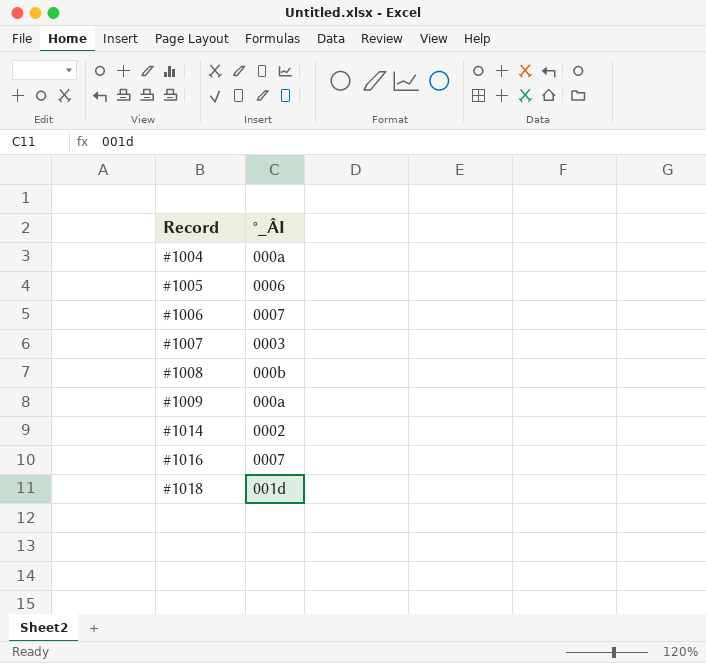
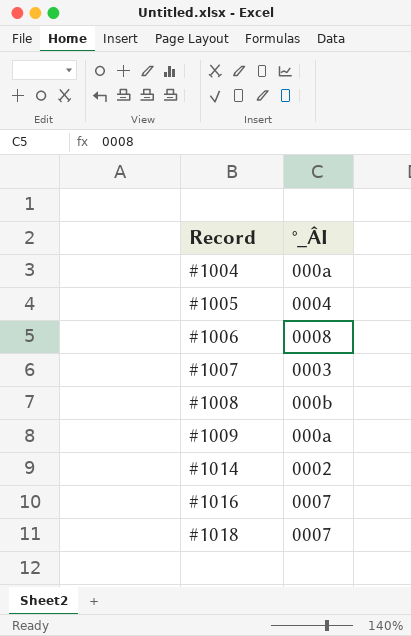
#1005 | °_ÂI: 0006 -> 0004
#1006 | °_ÂI: 0007 -> 0008
#1018 | °_ÂI: 001d -> 0007

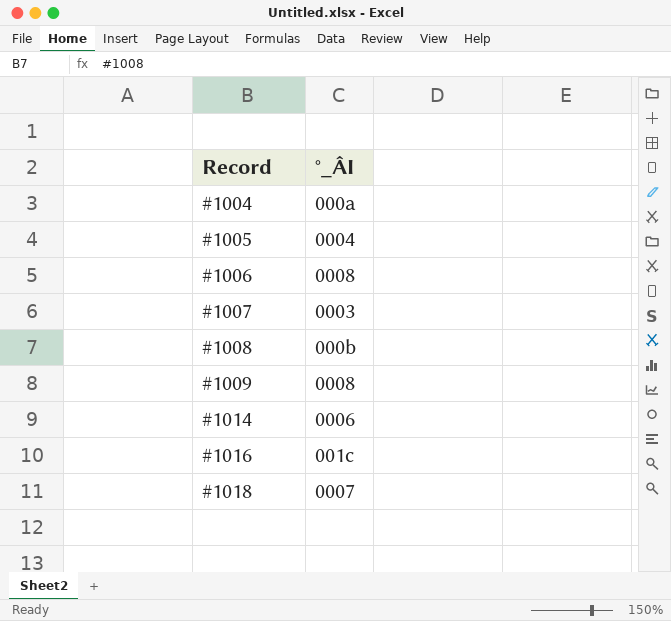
#1009 | °_ÂI: 000a -> 0008
#1014 | °_ÂI: 0002 -> 0006
#1016 | °_ÂI: 0007 -> 001c

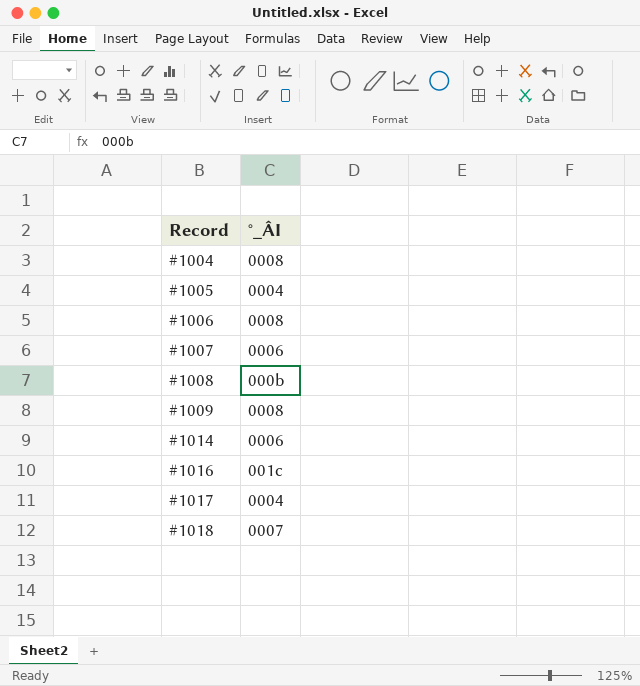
#1004 | °_ÂI: 000a -> 0008
#1007 | °_ÂI: 0003 -> 0006
row #1017: none -> 0004

